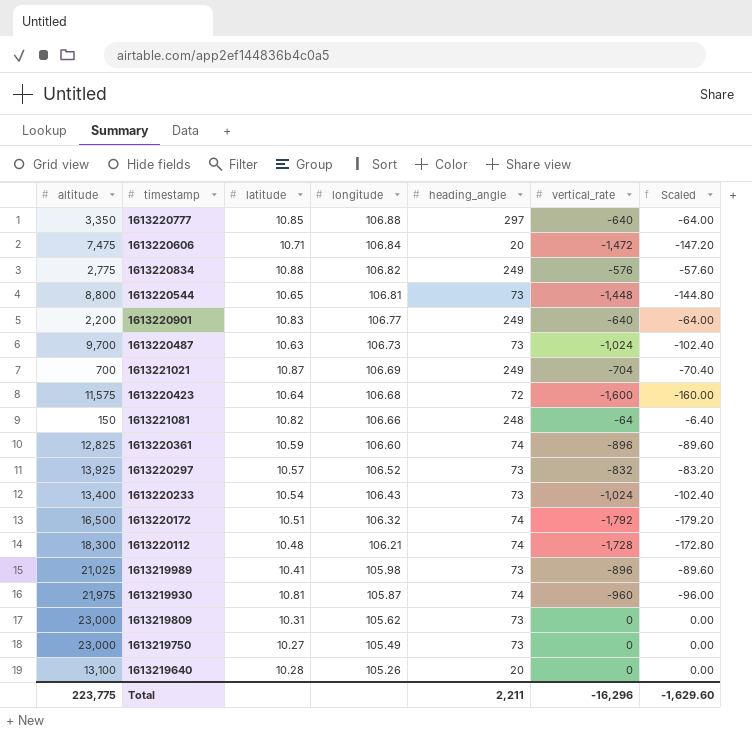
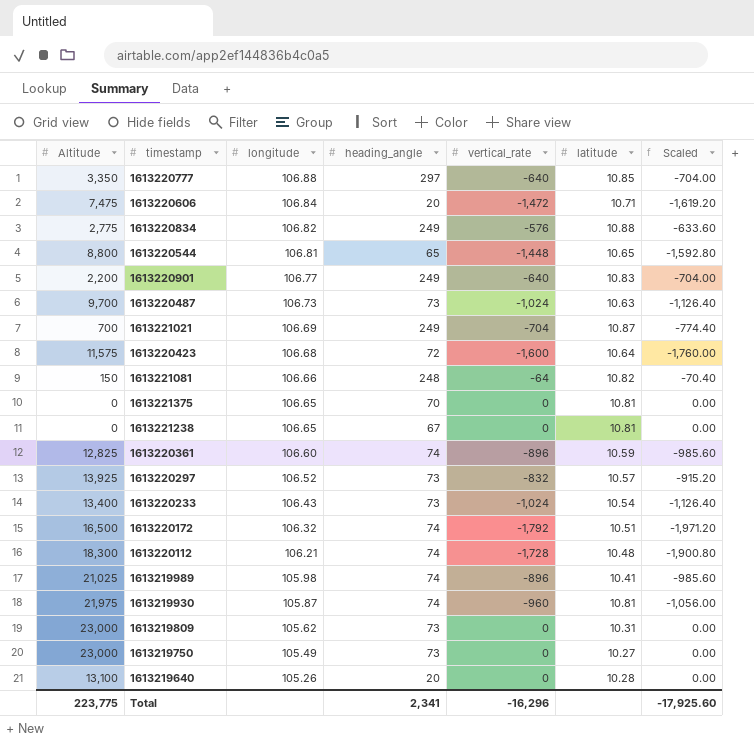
column name: altitude -> Altitude
column latitude | position: 3 -> 6
column Scaled | formula: [vertical_rate] * 0.1 -> [vertical_rate] * 1.1
1613220544 | heading_angle: 73 -> 65
row 1613221375: none -> 0 | 106.65 | 70 | 0 | 10.81 | 0.00
row 1613221238: none -> 0 | 106.65 | 67 | 0 | 10.81 | 0.00
1613219989 | heading_angle: 73 -> 74
Total | heading_angle: 2,211 -> 2,341
Total | Scaled: -1,629.60 -> -17,925.60

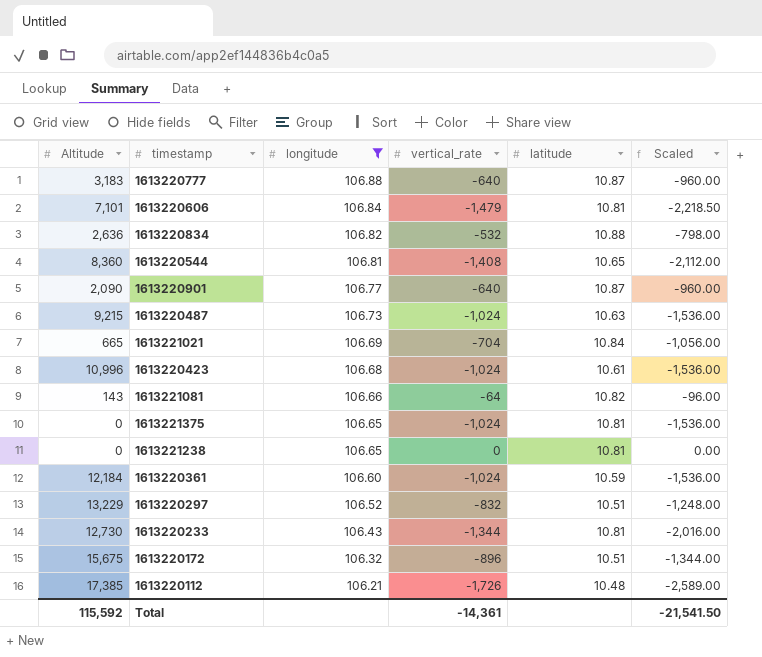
filter: none -> longitude >= 106.21
column heading_angle | position: 4 -> none
column Scaled | formula: [vertical_rate] * 1.1 -> [vertical_rate] * 1.5
1613220777 | Altitude: 3,350 -> 3,183
1613220777 | latitude: 10.85 -> 10.87
1613220606 | Altitude: 7,475 -> 7,101
1613220606 | vertical_rate: -1,472 -> -1,479
1613220606 | latitude: 10.71 -> 10.81
1613220834 | Altitude: 2,775 -> 2,636
1613220834 | vertical_rate: -576 -> -532
1613220544 | Altitude: 8,800 -> 8,360
1613220544 | vertical_rate: -1,448 -> -1,408
1613220901 | Altitude: 2,200 -> 2,090
1613220901 | latitude: 10.83 -> 10.87
1613220487 | Altitude: 9,700 -> 9,215
1613221021 | Altitude: 700 -> 665
1613221021 | latitude: 10.87 -> 10.84
1613220423 | Altitude: 11,575 -> 10,996
1613220423 | vertical_rate: -1,600 -> -1,024
1613220423 | latitude: 10.64 -> 10.61
1613221081 | Altitude: 150 -> 143
1613221375 | vertical_rate: 0 -> -1,024
1613220361 | Altitude: 12,825 -> 12,184
1613220361 | vertical_rate: -896 -> -1,024
1613220297 | Altitude: 13,925 -> 13,229
1613220297 | latitude: 10.57 -> 10.51
1613220233 | Altitude: 13,400 -> 12,730
1613220233 | vertical_rate: -1,024 -> -1,344
1613220233 | latitude: 10.54 -> 10.81
1613220172 | Altitude: 16,500 -> 15,675
1613220172 | vertical_rate: -1,792 -> -896
1613220112 | Altitude: 18,300 -> 17,385
1613220112 | vertical_rate: -1,728 -> -1,726
Total | Altitude: 223,775 -> 115,592
Total | vertical_rate: -16,296 -> -14,361
Total | Scaled: -17,925.60 -> -21,541.50

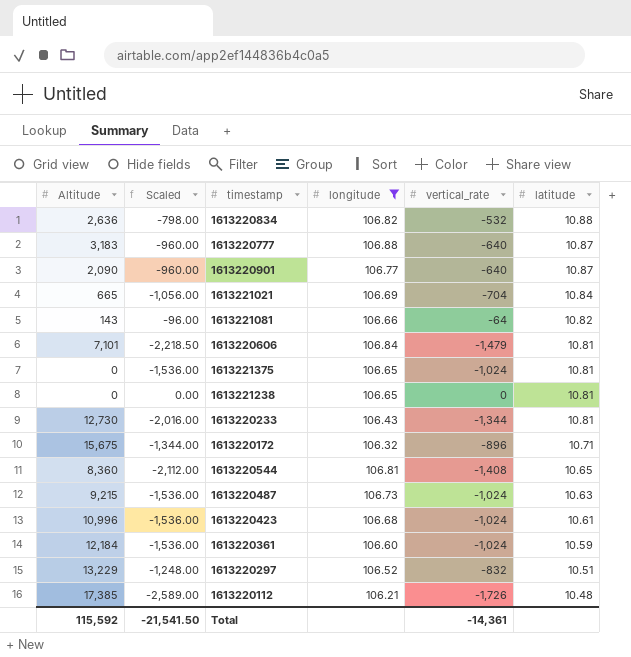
row order: longitude descending -> latitude descending
column Scaled | position: 6 -> 2
1613220172 | latitude: 10.51 -> 10.71

